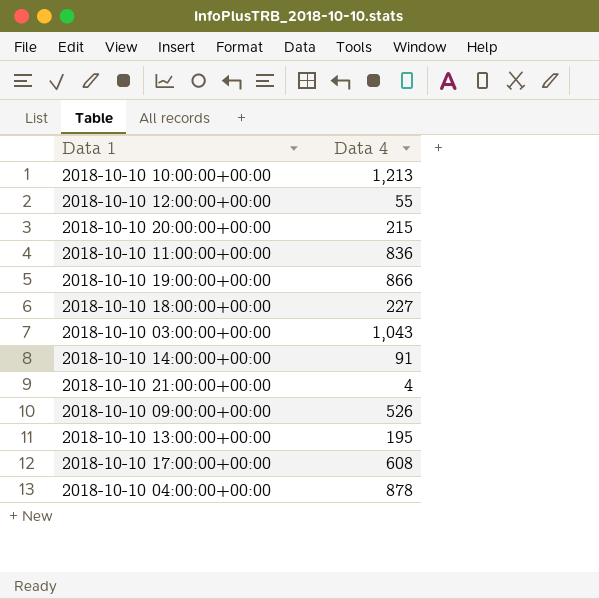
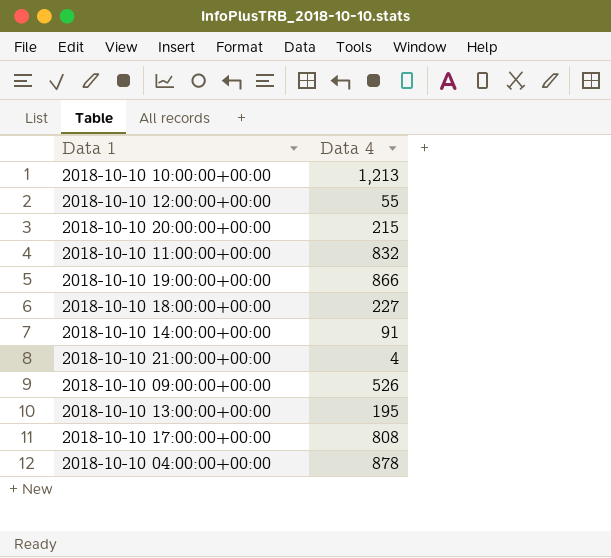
row 2018-10-10 03:00:00+00:00: 1,043 -> none
2018-10-10 11:00:00+00:00 | Data 4: 836 -> 832
2018-10-10 17:00:00+00:00 | Data 4: 608 -> 808

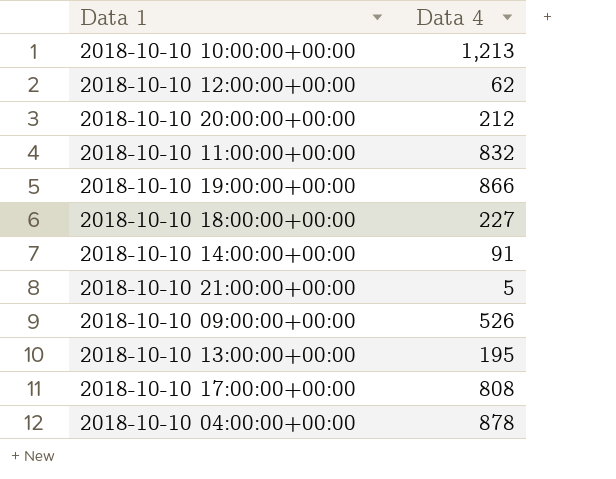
2018-10-10 12:00:00+00:00 | Data 4: 55 -> 62
2018-10-10 20:00:00+00:00 | Data 4: 215 -> 212
2018-10-10 21:00:00+00:00 | Data 4: 4 -> 5

